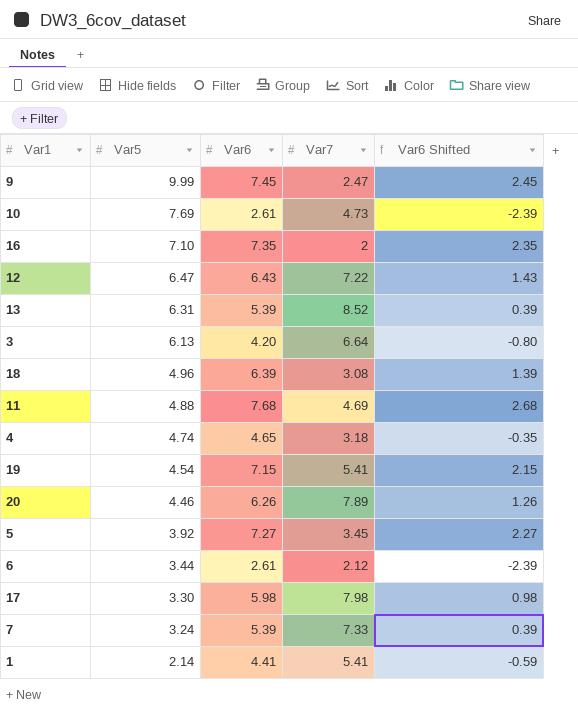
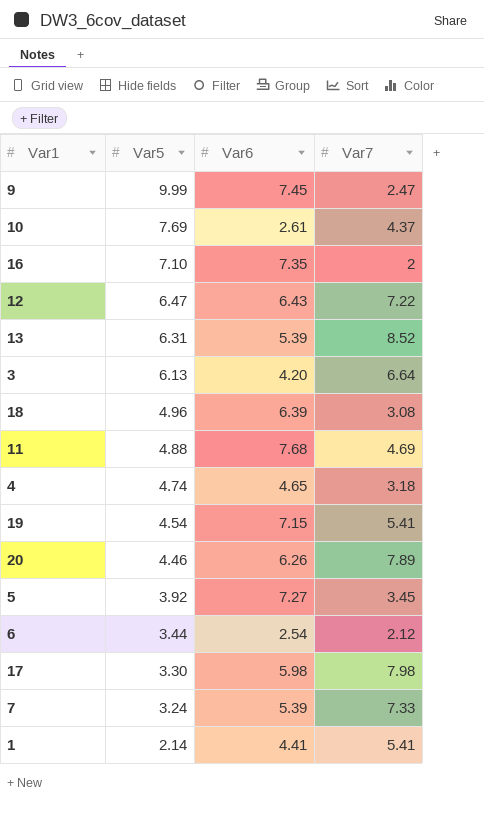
column Var6 Shifted | formula: [Var6] - 5 -> none
10 | Var7: 4.73 -> 4.37
6 | Var6: 2.61 -> 2.54

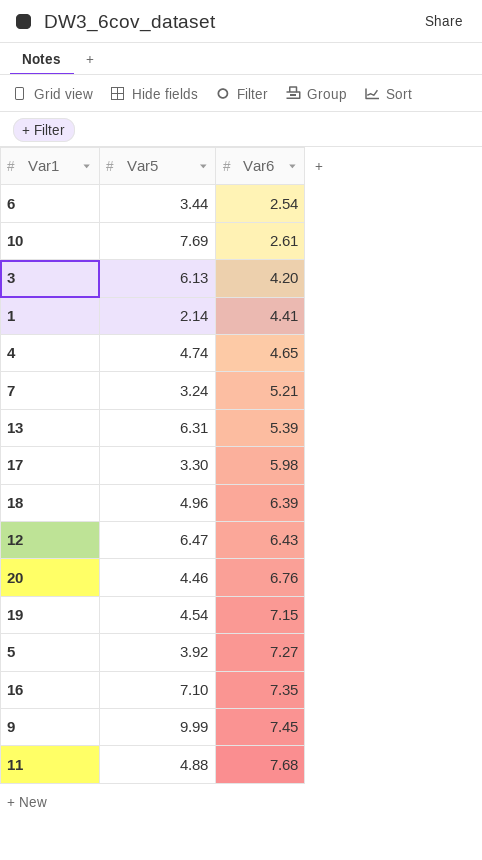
row order: Var5 descending -> Var6 ascending
column Var7 | position: 4 -> none
7 | Var6: 5.39 -> 5.21
20 | Var6: 6.26 -> 6.76

